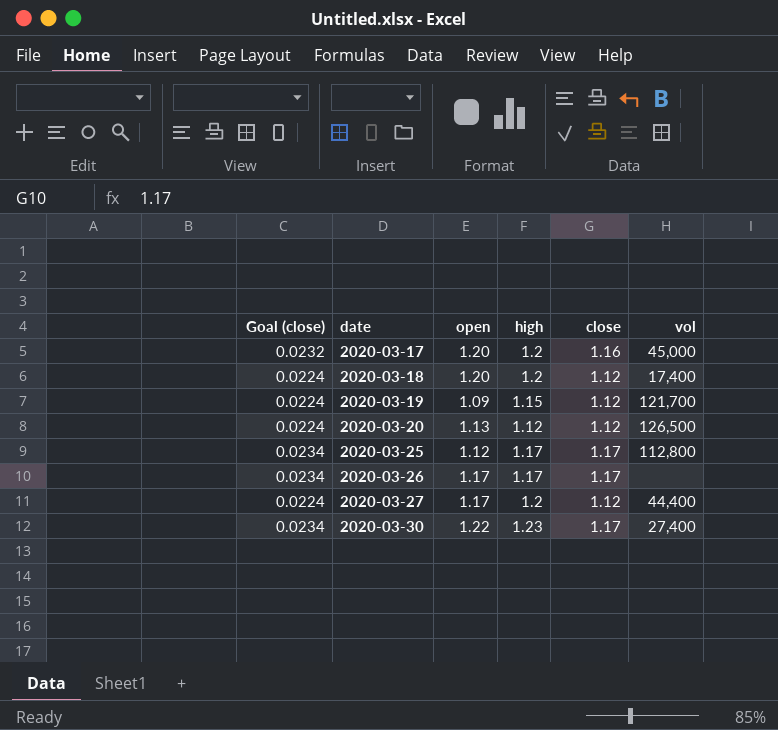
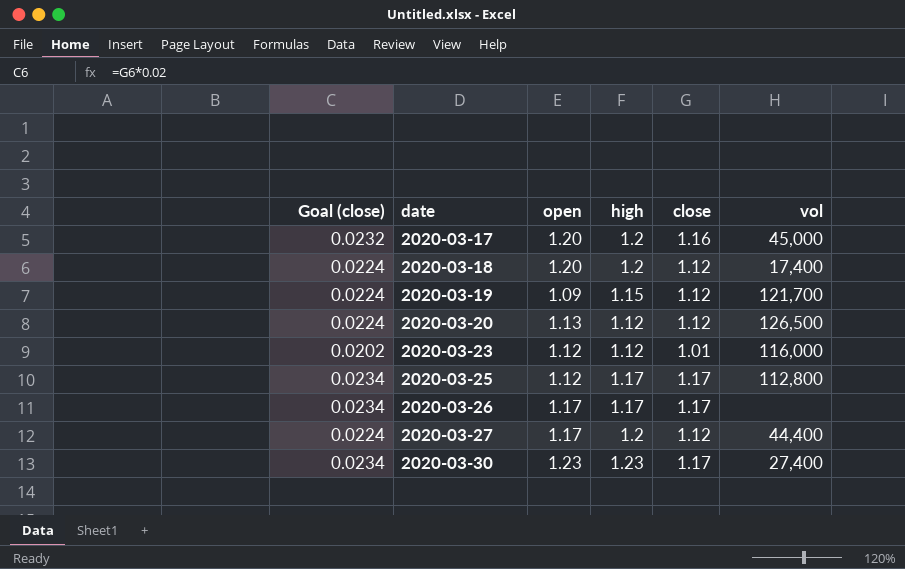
row 2020-03-23: none -> 0.0202 | 1.12 | 1.12 | 1.01 | 116,000
2020-03-30 | open: 1.22 -> 1.23

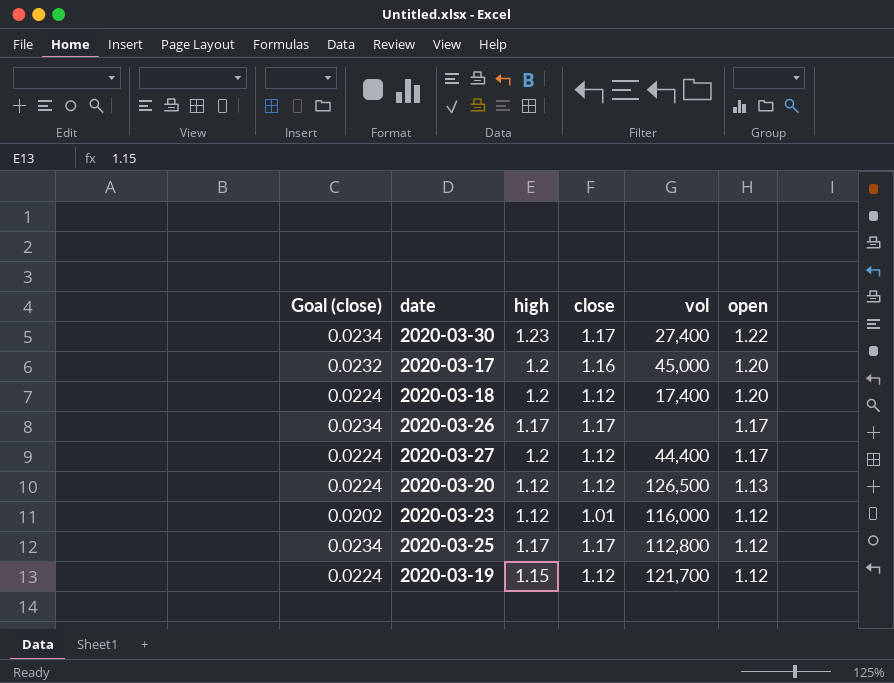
row order: date ascending -> open descending
column open | position: 3 -> 6
2020-03-30 | open: 1.23 -> 1.22
2020-03-19 | open: 1.09 -> 1.12

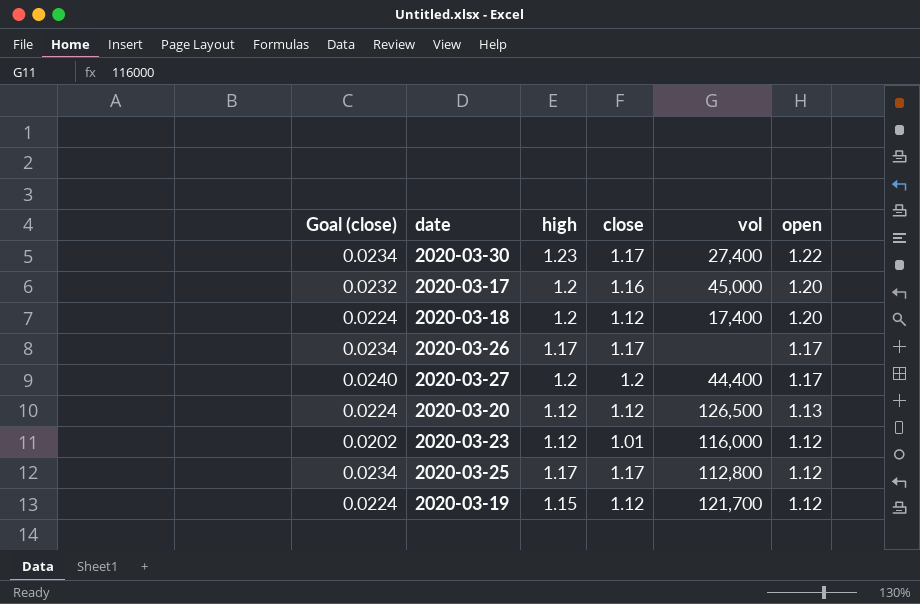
2020-03-27 | Goal (close): 0.0224 -> 0.0240
2020-03-27 | close: 1.12 -> 1.2

